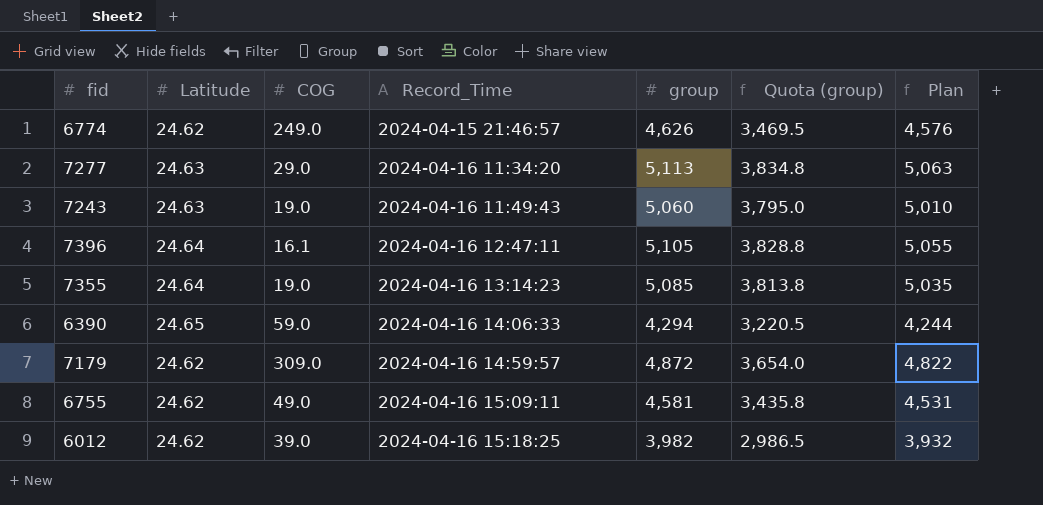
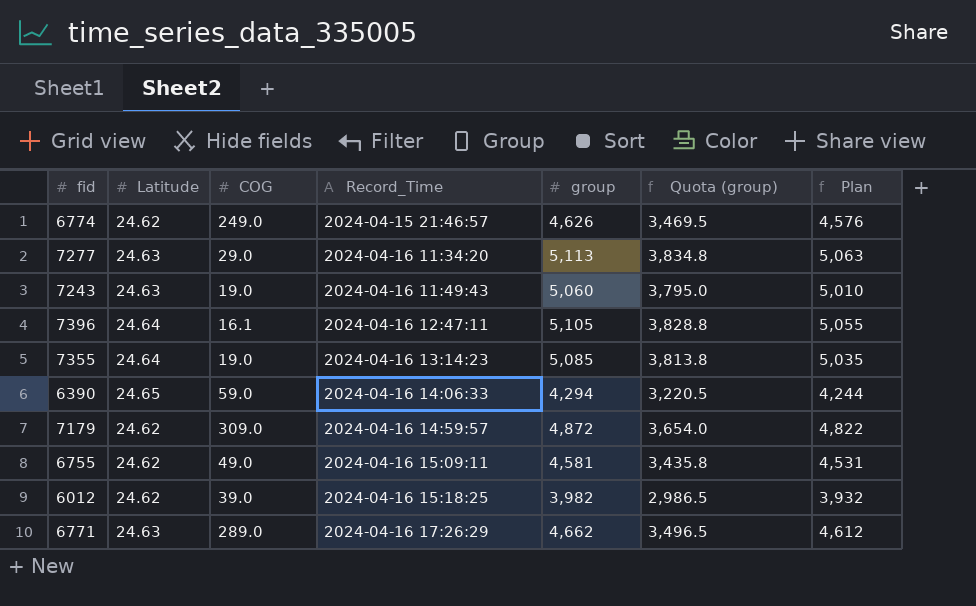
row 6771: none -> 24.63 | 289.0 | 2024-04-16 17:26:29 | 4,662 | 3,496.5 | 4,612

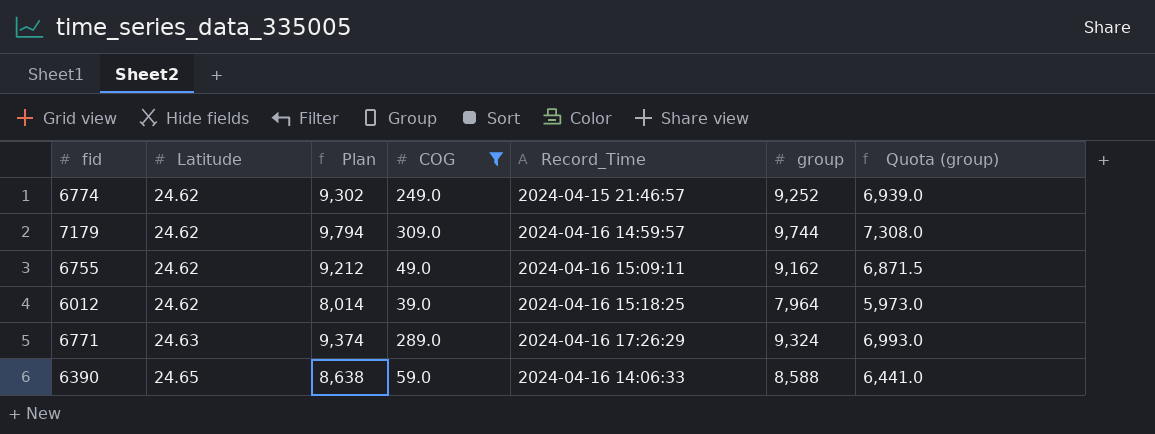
filter: none -> COG >= 39.0
row order: Record_Time ascending -> Latitude ascending
column Plan | formula: [group] - 50 -> [group] + 50
column Plan | position: 7 -> 3
6774 | group: 4,626 -> 9,252
6774 | Quota (group): 3,469.5 -> 6,939.0
7179 | group: 4,872 -> 9,744
7179 | Quota (group): 3,654.0 -> 7,308.0
6755 | group: 4,581 -> 9,162
6755 | Quota (group): 3,435.8 -> 6,871.5
6012 | group: 3,982 -> 7,964
6012 | Quota (group): 2,986.5 -> 5,973.0
6771 | group: 4,662 -> 9,324
6771 | Quota (group): 3,496.5 -> 6,993.0
6390 | group: 4,294 -> 8,588
6390 | Quota (group): 3,220.5 -> 6,441.0

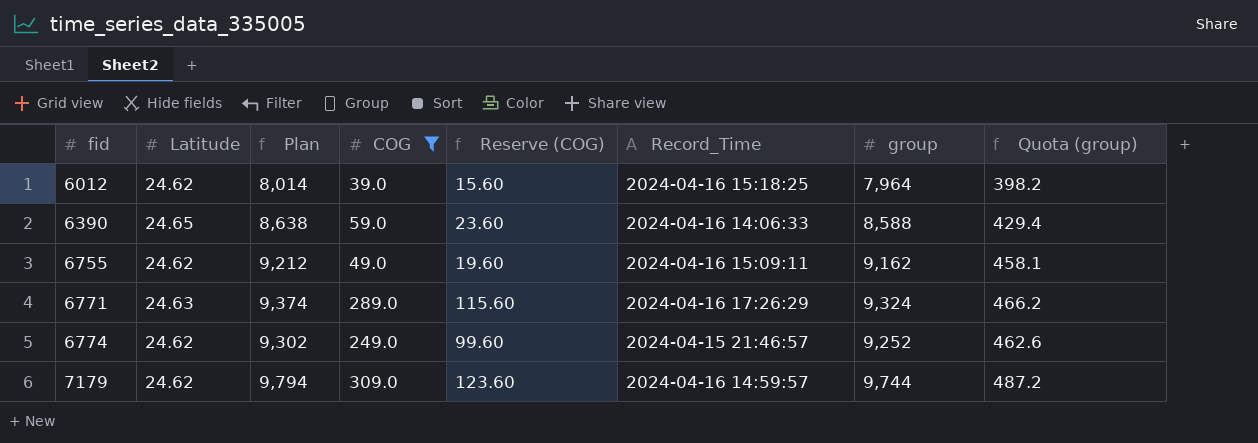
row order: Latitude ascending -> fid ascending
column Reserve (COG) | formula: none -> [COG] * 0.4
column Quota (group) | formula: [group] * 0.75 -> [group] * 0.05

